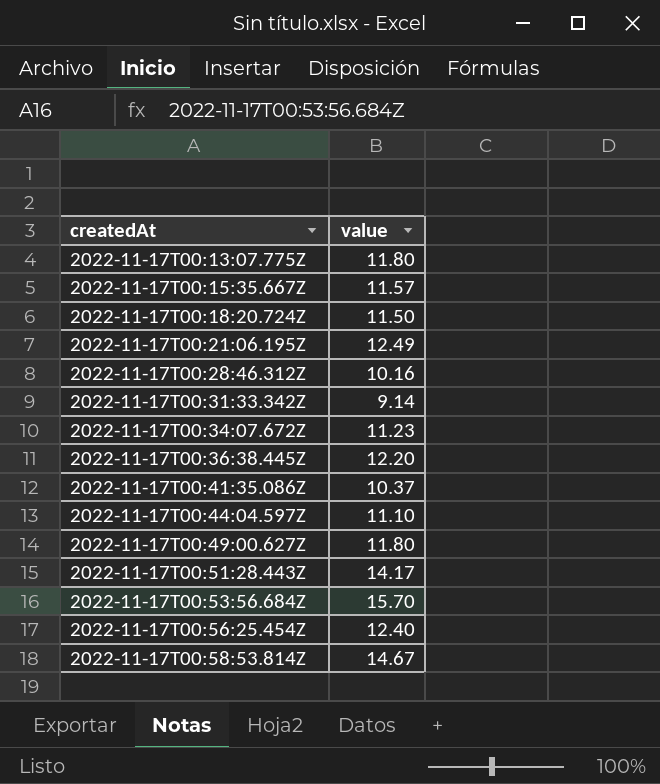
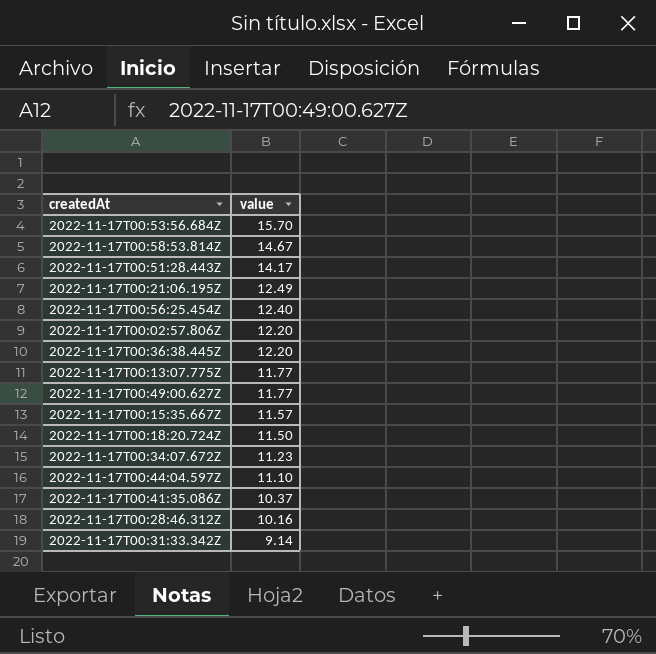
row order: createdAt ascending -> value descending
row 2022-11-17T00:02:57.806Z: none -> 12.20
2022-11-17T00:13:07.775Z | value: 11.80 -> 11.77
2022-11-17T00:49:00.627Z | value: 11.80 -> 11.77

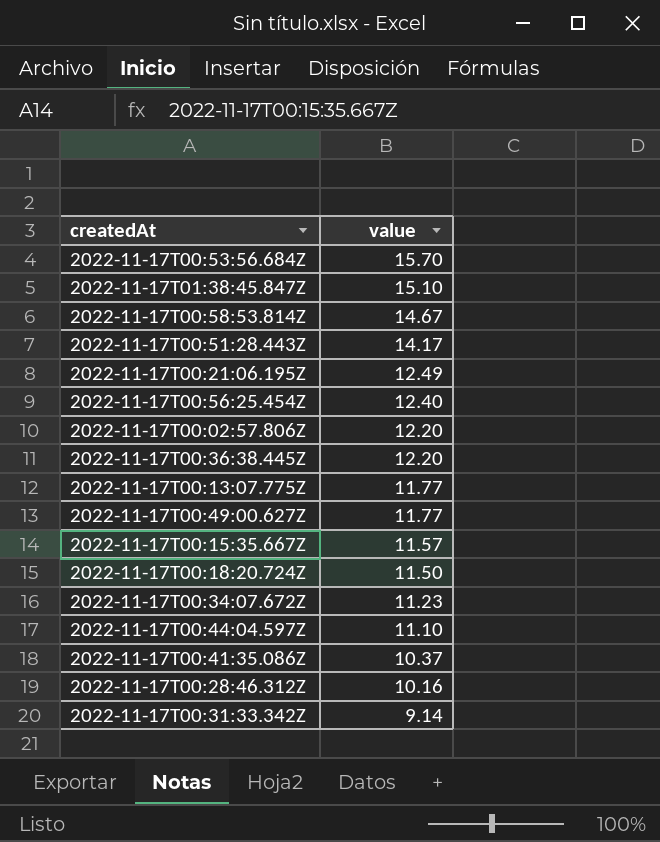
row 2022-11-17T01:38:45.847Z: none -> 15.10

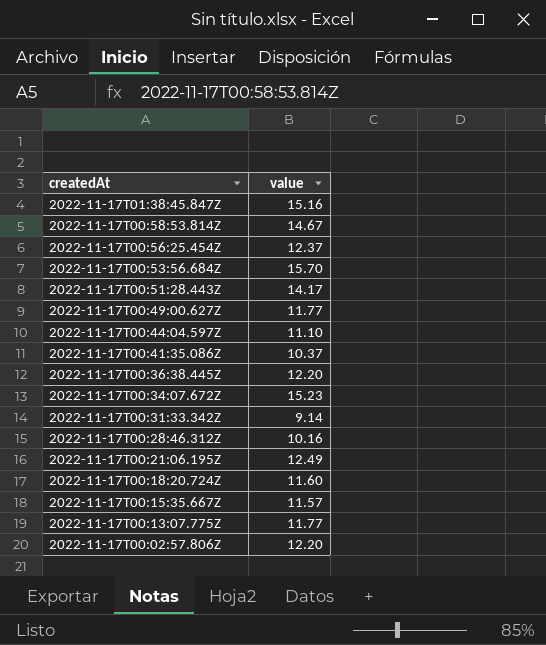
row order: value descending -> createdAt descending
2022-11-17T01:38:45.847Z | value: 15.10 -> 15.16
2022-11-17T00:56:25.454Z | value: 12.40 -> 12.37
2022-11-17T00:34:07.672Z | value: 11.23 -> 15.23
2022-11-17T00:18:20.724Z | value: 11.50 -> 11.60

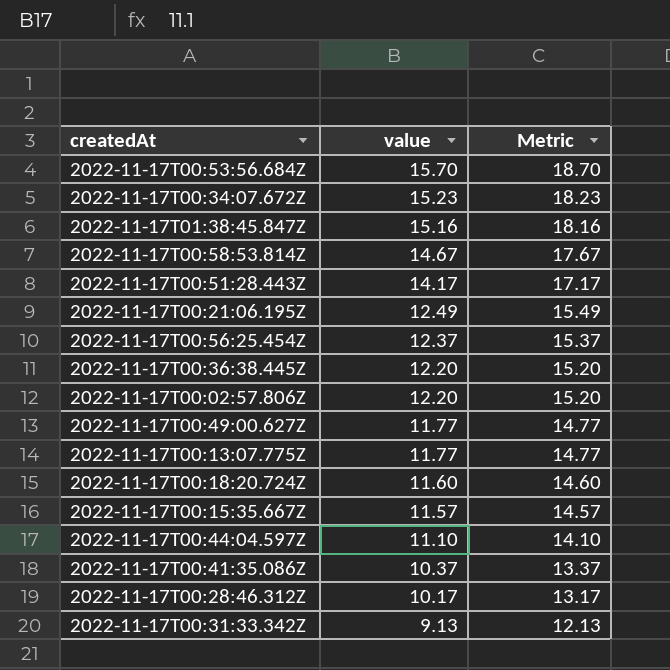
row order: createdAt descending -> value descending
column Metric | formula: none -> [value] + 3
2022-11-17T00:28:46.312Z | value: 10.16 -> 10.17
2022-11-17T00:31:33.342Z | value: 9.14 -> 9.13

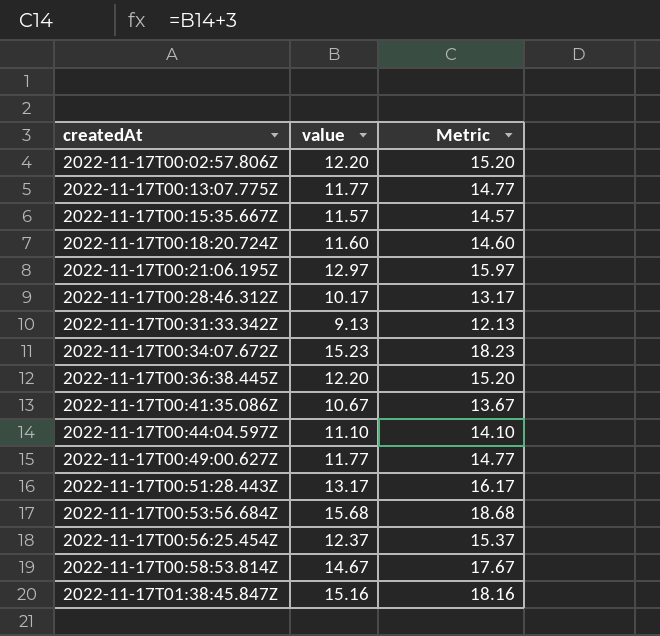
row order: value descending -> createdAt ascending
2022-11-17T00:21:06.195Z | value: 12.49 -> 12.97
2022-11-17T00:21:06.195Z | Metric: 15.49 -> 15.97
2022-11-17T00:41:35.086Z | value: 10.37 -> 10.67
2022-11-17T00:41:35.086Z | Metric: 13.37 -> 13.67
2022-11-17T00:51:28.443Z | value: 14.17 -> 13.17
2022-11-17T00:51:28.443Z | Metric: 17.17 -> 16.17
2022-11-17T00:53:56.684Z | value: 15.70 -> 15.68
2022-11-17T00:53:56.684Z | Metric: 18.70 -> 18.68

